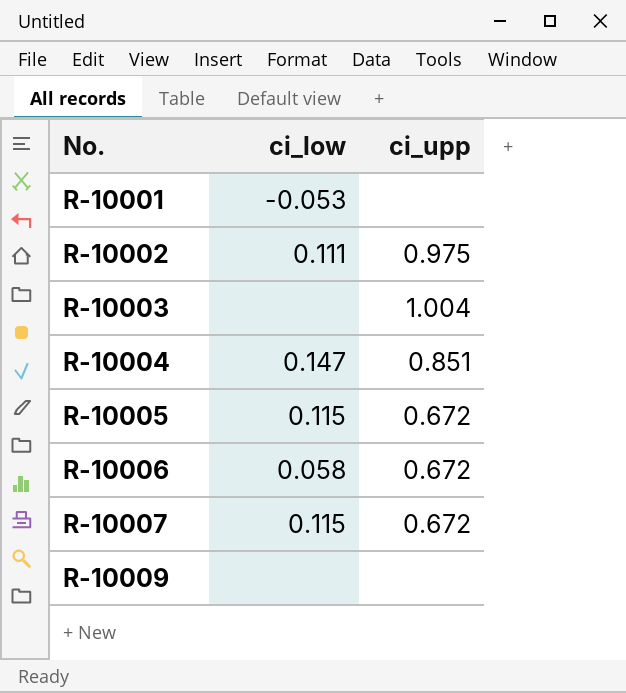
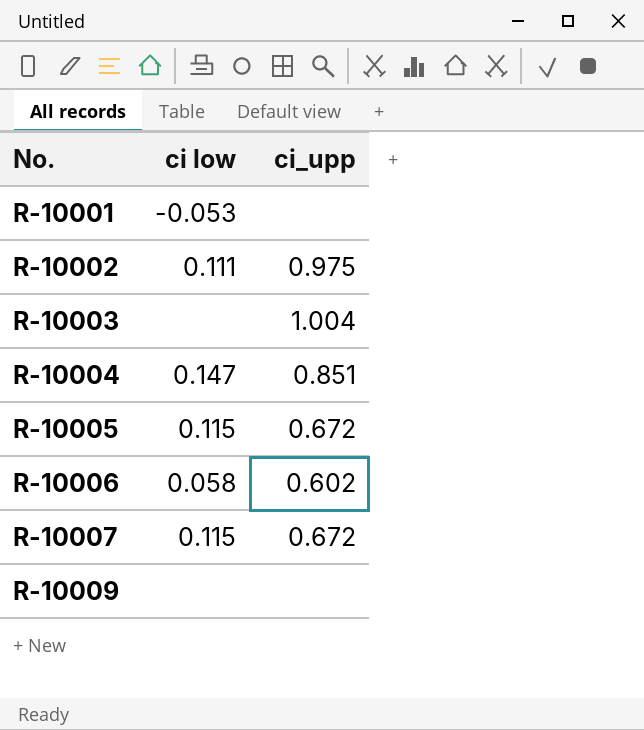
column name: ci_low -> ci low
R-10006 | ci_upp: 0.672 -> 0.602

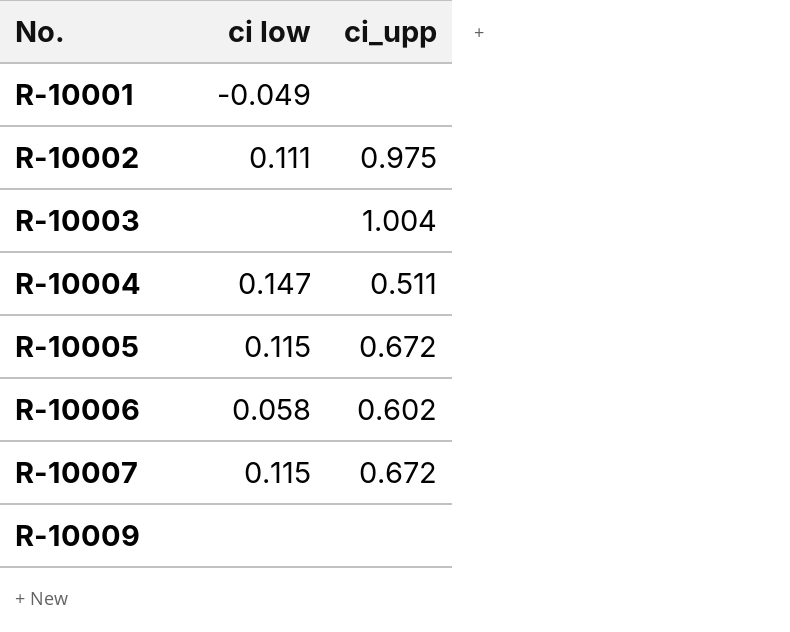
R-10001 | ci low: -0.053 -> -0.049
R-10004 | ci_upp: 0.851 -> 0.511

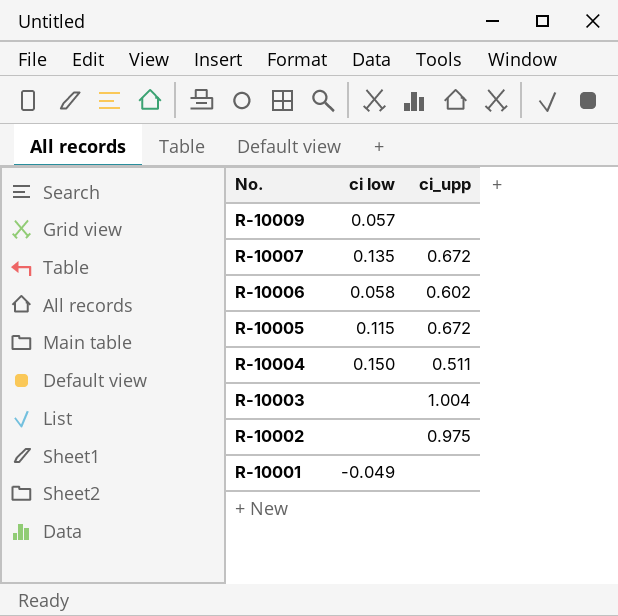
row order: No. ascending -> No. descending
R-10009 | ci low: none -> 0.057
R-10007 | ci low: 0.115 -> 0.135
R-10004 | ci low: 0.147 -> 0.150
R-10002 | ci low: 0.111 -> none

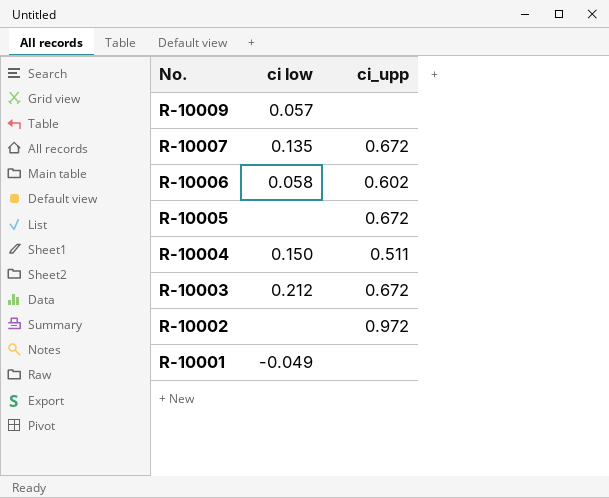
R-10005 | ci low: 0.115 -> none
R-10003 | ci low: none -> 0.212
R-10003 | ci_upp: 1.004 -> 0.672
R-10002 | ci_upp: 0.975 -> 0.972

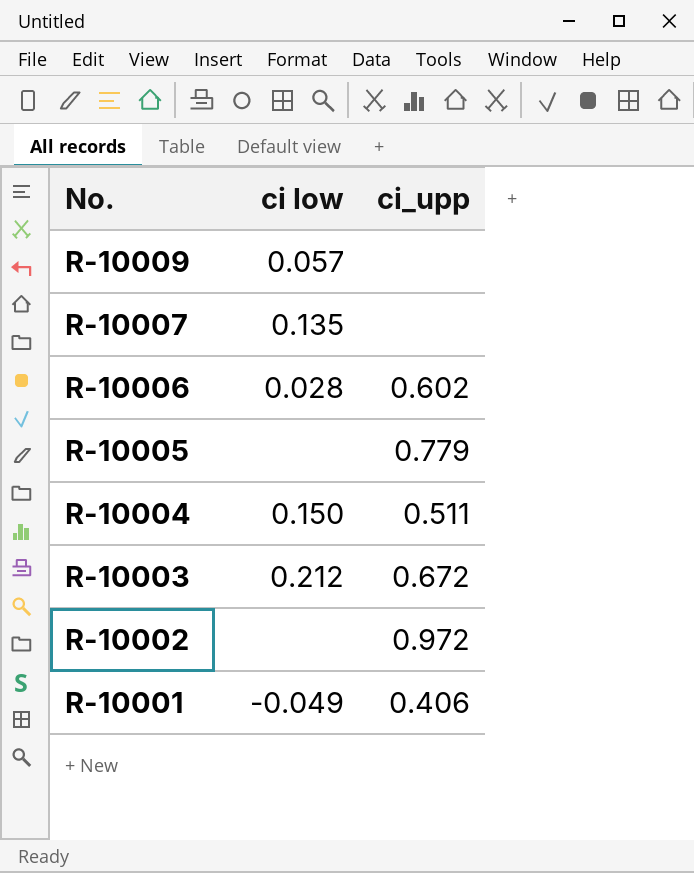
R-10007 | ci_upp: 0.672 -> none
R-10006 | ci low: 0.058 -> 0.028
R-10005 | ci_upp: 0.672 -> 0.779
R-10001 | ci_upp: none -> 0.406

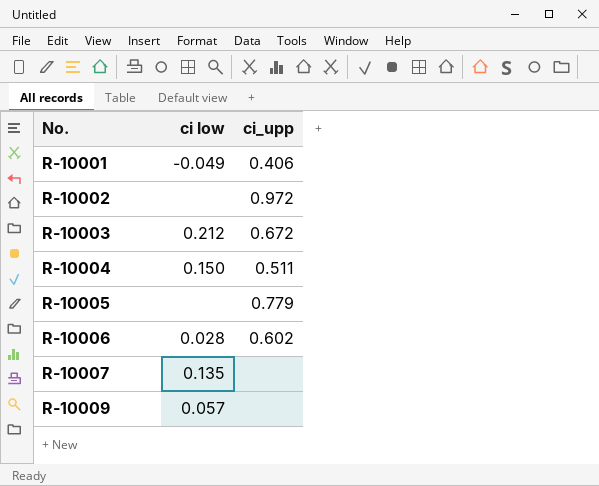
row order: No. descending -> No. ascending

